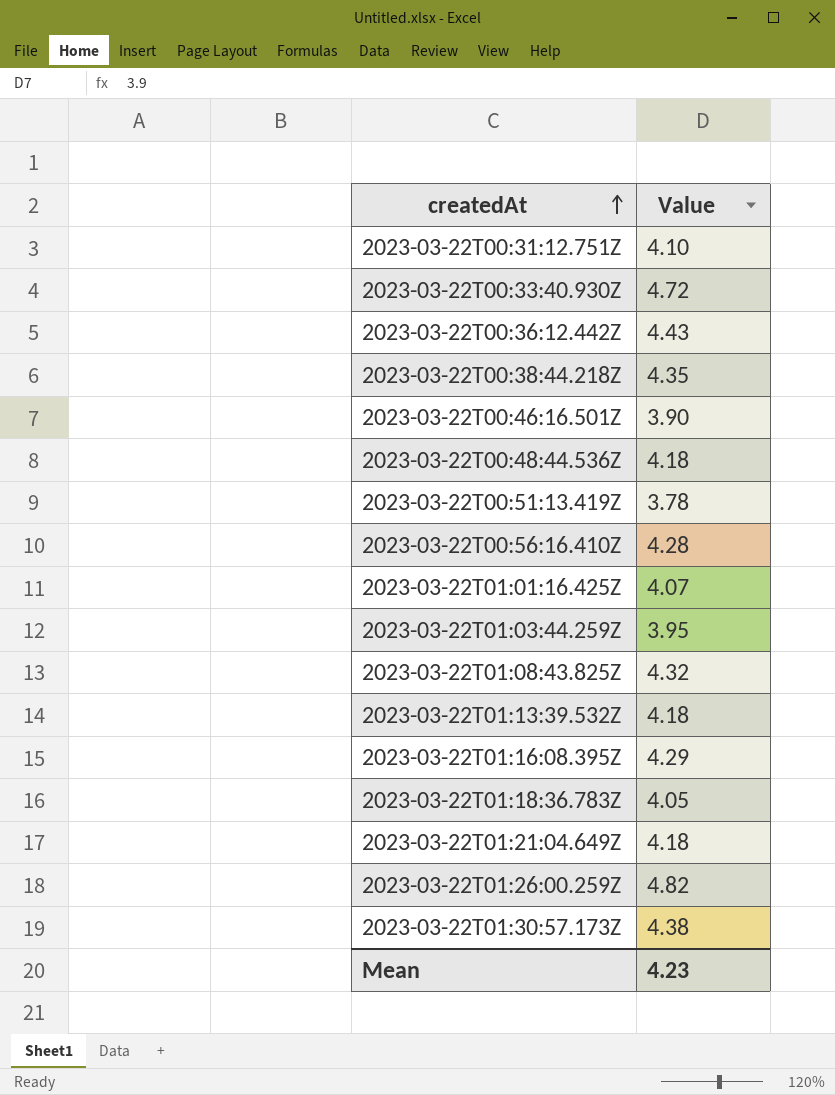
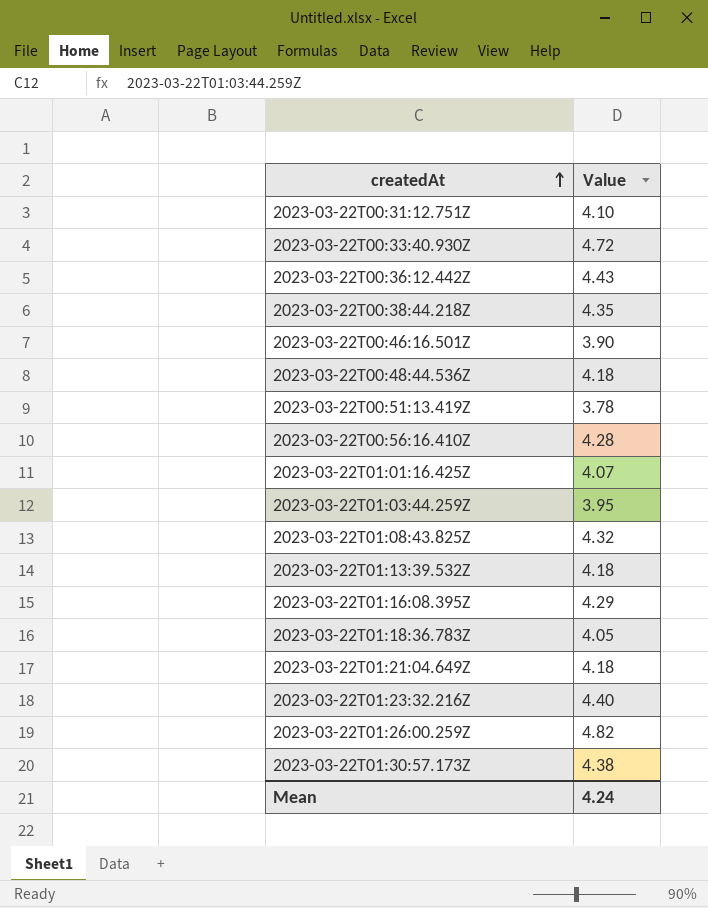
row 2023-03-22T01:23:32.216Z: none -> 4.40
Mean | Value: 4.23 -> 4.24

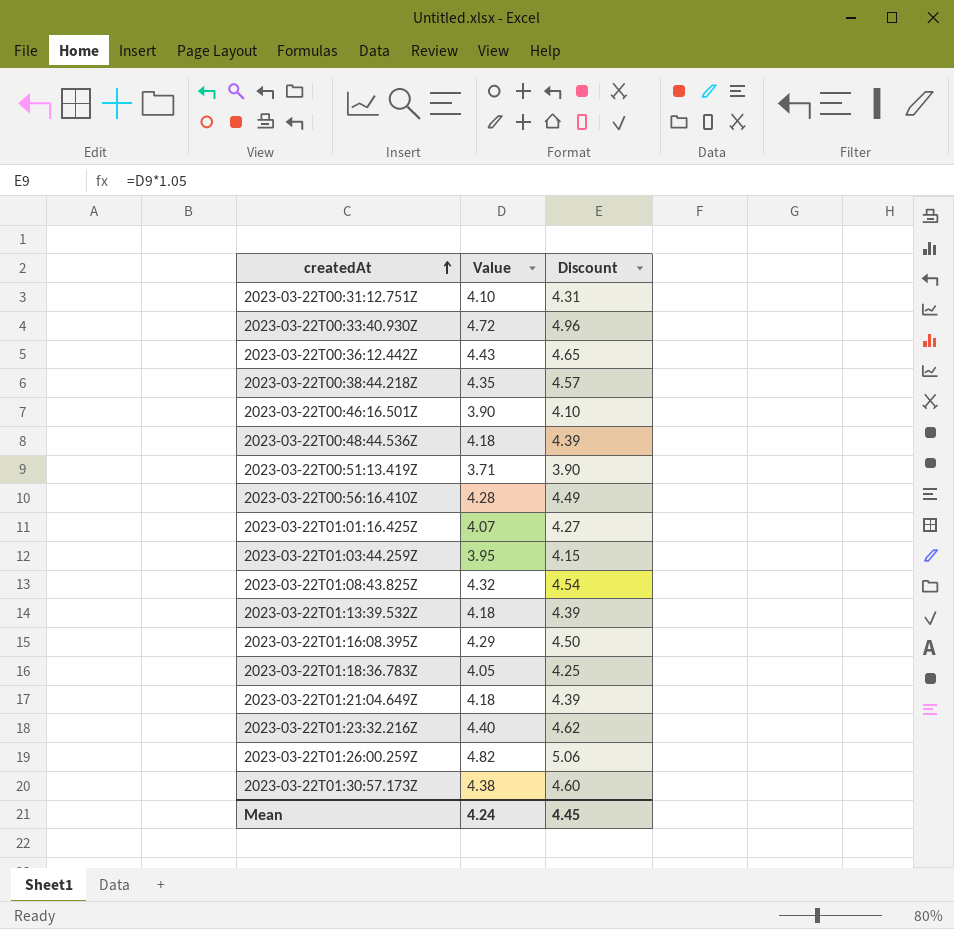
column Discount | formula: none -> [Value] * 1.05
2023-03-22T00:51:13.419Z | Value: 3.78 -> 3.71

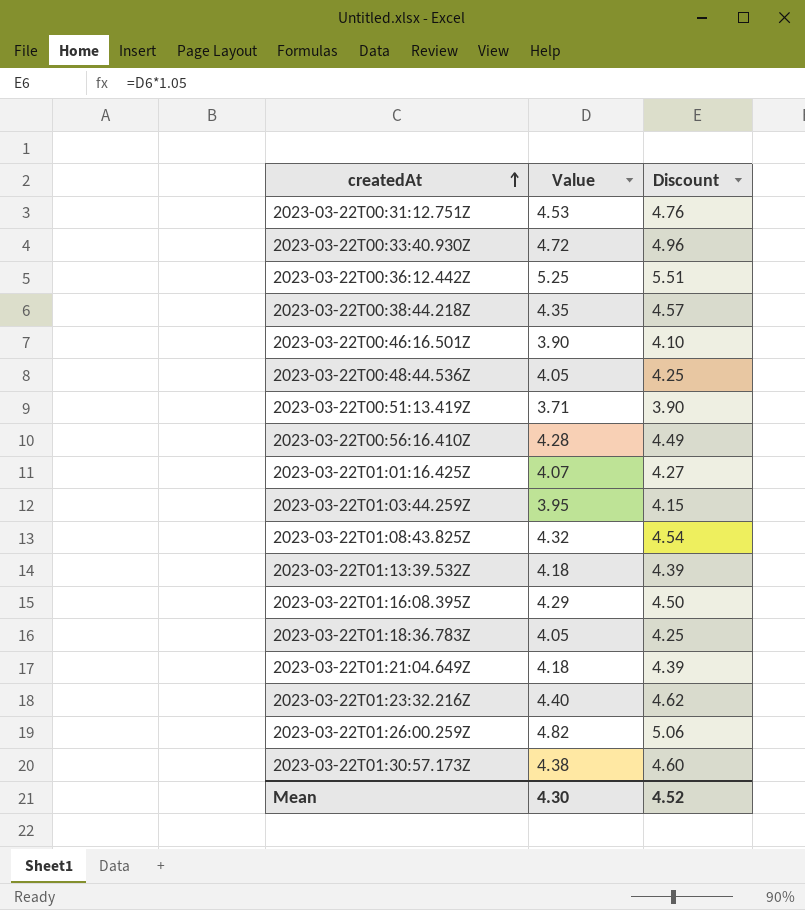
2023-03-22T00:31:12.751Z | Value: 4.10 -> 4.53
2023-03-22T00:31:12.751Z | Discount: 4.31 -> 4.76
2023-03-22T00:36:12.442Z | Value: 4.43 -> 5.25
2023-03-22T00:36:12.442Z | Discount: 4.65 -> 5.51
2023-03-22T00:48:44.536Z | Value: 4.18 -> 4.05
2023-03-22T00:48:44.536Z | Discount: 4.39 -> 4.25
Mean | Value: 4.24 -> 4.30
Mean | Discount: 4.45 -> 4.52

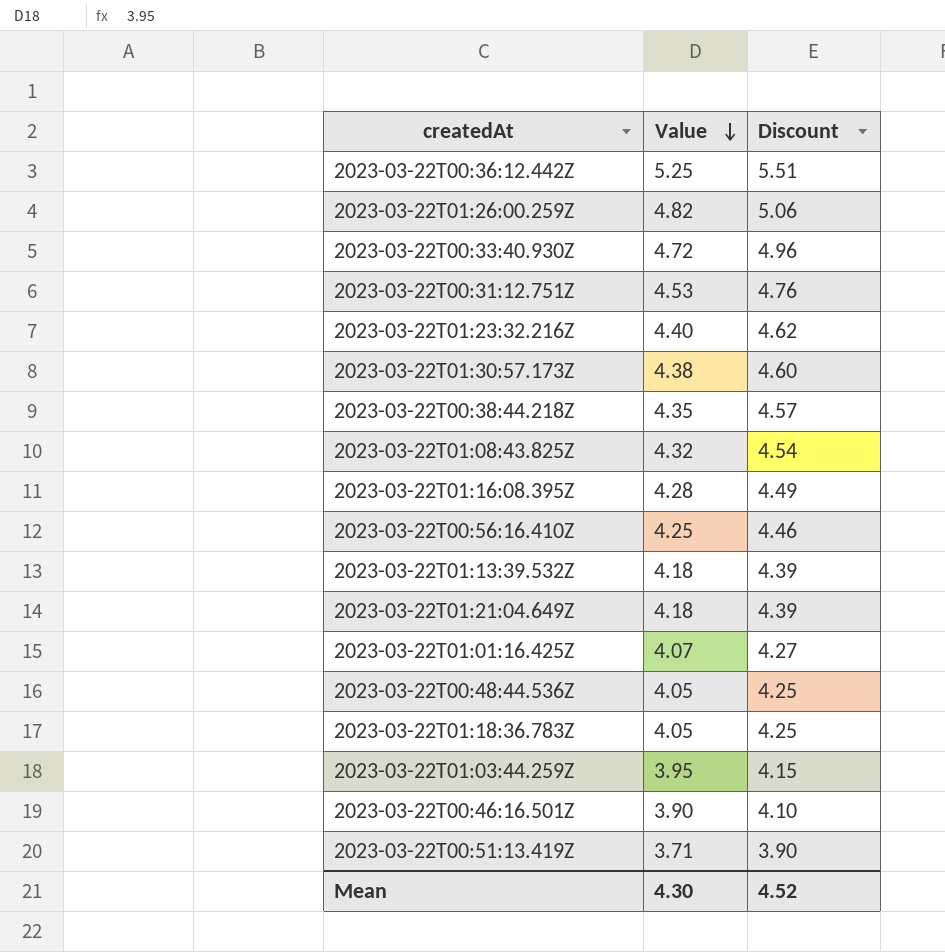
row order: createdAt ascending -> Value descending
2023-03-22T01:16:08.395Z | Value: 4.29 -> 4.28
2023-03-22T01:16:08.395Z | Discount: 4.50 -> 4.49
2023-03-22T00:56:16.410Z | Value: 4.28 -> 4.25
2023-03-22T00:56:16.410Z | Discount: 4.49 -> 4.46

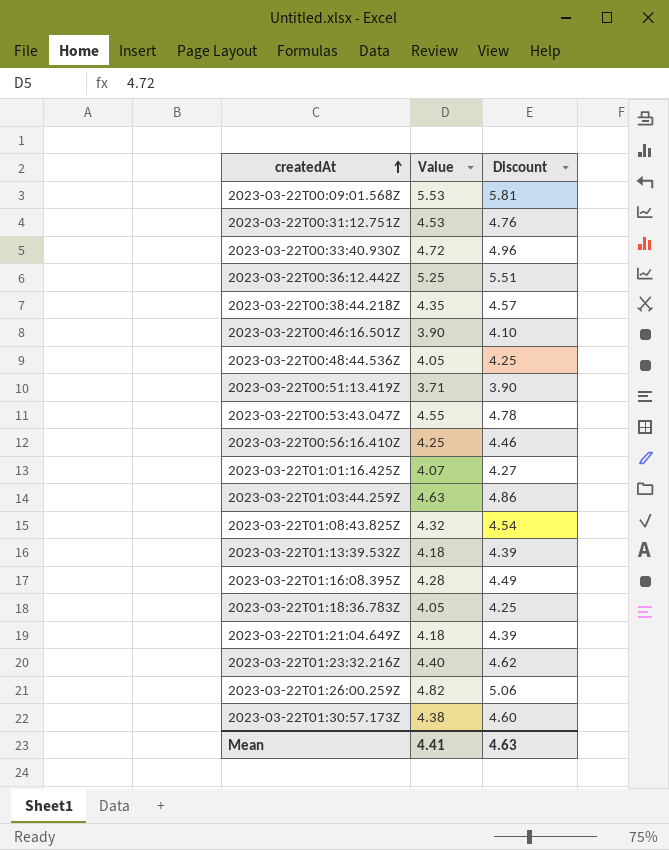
row order: Value descending -> createdAt ascending
row 2023-03-22T00:09:01.568Z: none -> 5.53 | 5.81
row 2023-03-22T00:53:43.047Z: none -> 4.55 | 4.78
2023-03-22T01:03:44.259Z | Value: 3.95 -> 4.63
2023-03-22T01:03:44.259Z | Discount: 4.15 -> 4.86
Mean | Value: 4.30 -> 4.41
Mean | Discount: 4.52 -> 4.63

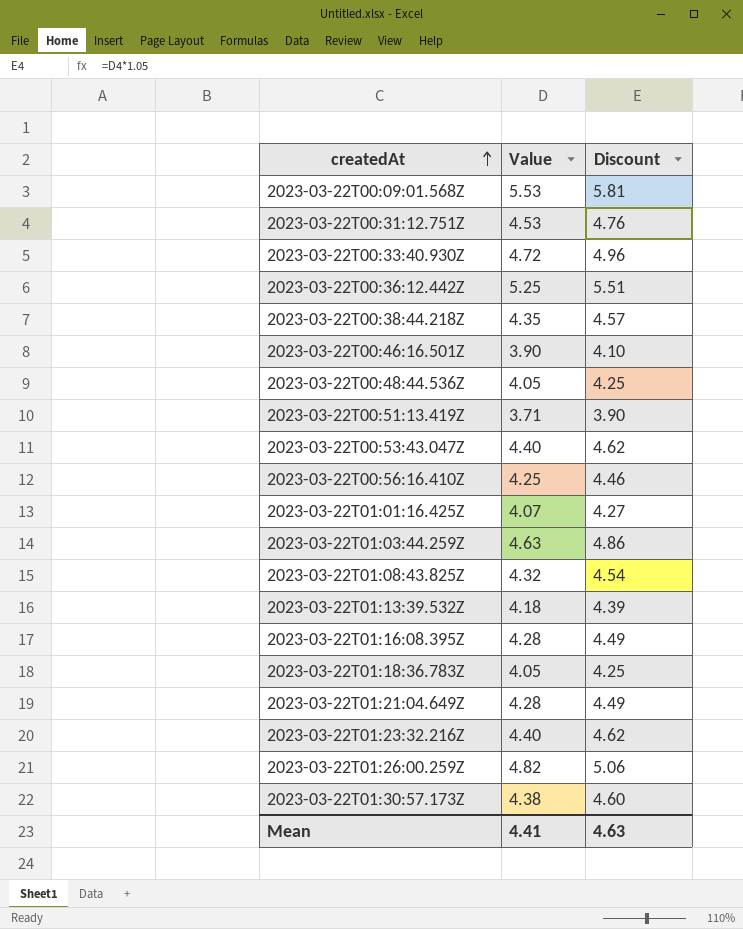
2023-03-22T00:53:43.047Z | Value: 4.55 -> 4.40
2023-03-22T00:53:43.047Z | Discount: 4.78 -> 4.62
2023-03-22T01:21:04.649Z | Value: 4.18 -> 4.28
2023-03-22T01:21:04.649Z | Discount: 4.39 -> 4.49

